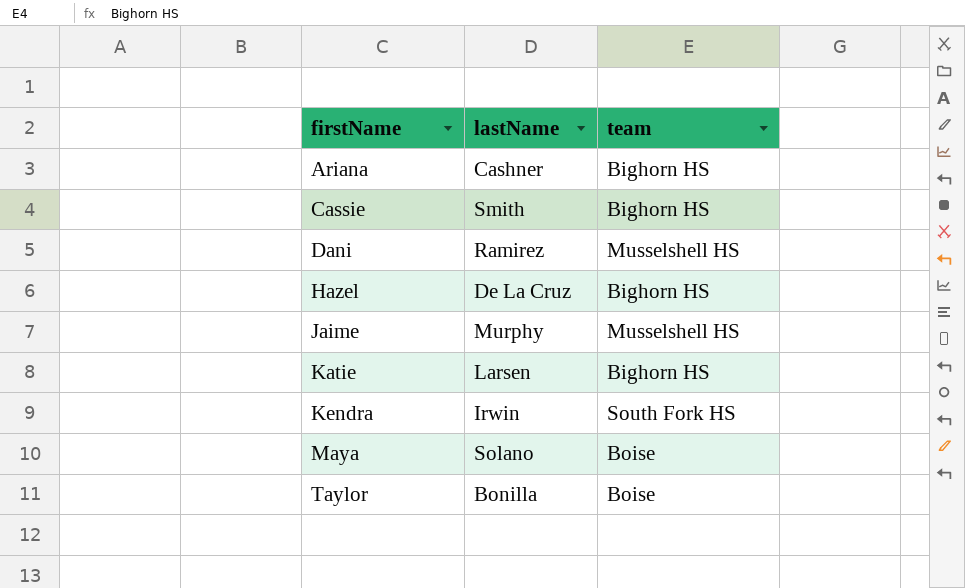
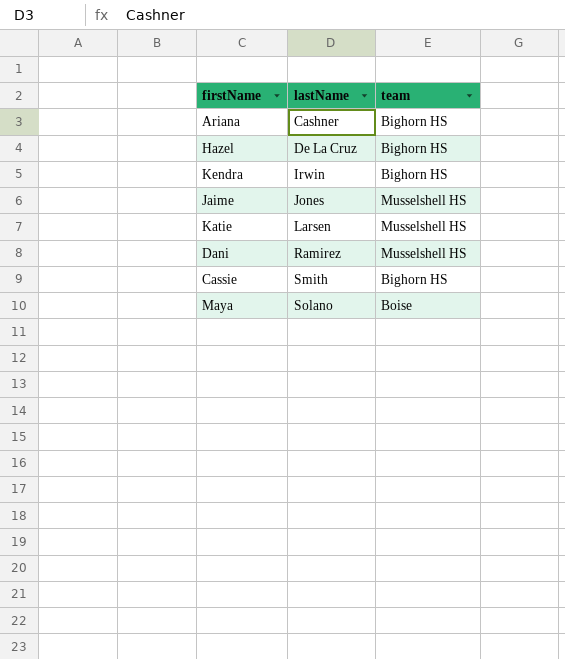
row order: firstName ascending -> lastName ascending
row Taylor: Bonilla | Boise -> none
Kendra | team: South Fork HS -> Bighorn HS
Jaime | lastName: Murphy -> Jones
Katie | team: Bighorn HS -> Musselshell HS

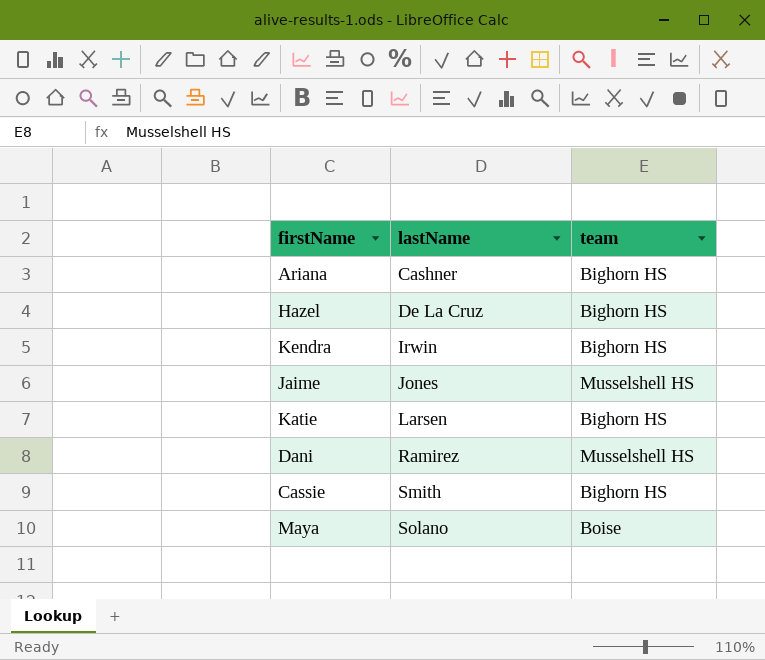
Katie | team: Musselshell HS -> Bighorn HS

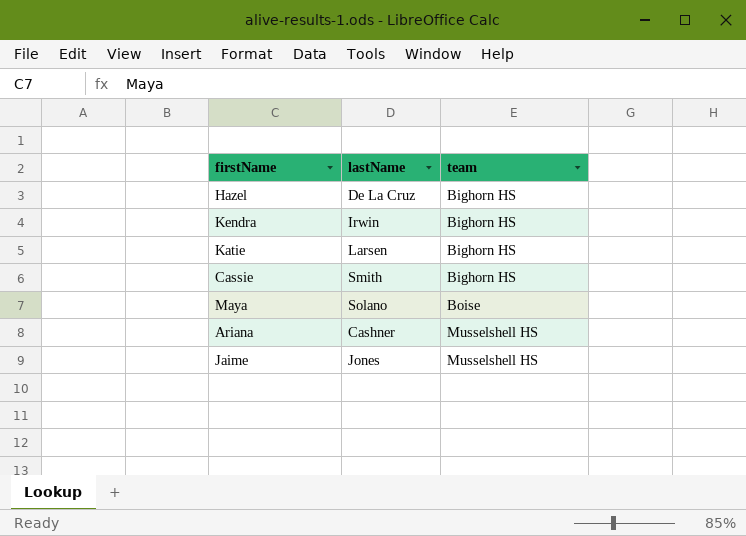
row order: lastName ascending -> team ascending
row Dani: Ramirez | Musselshell HS -> none
Ariana | team: Bighorn HS -> Musselshell HS

